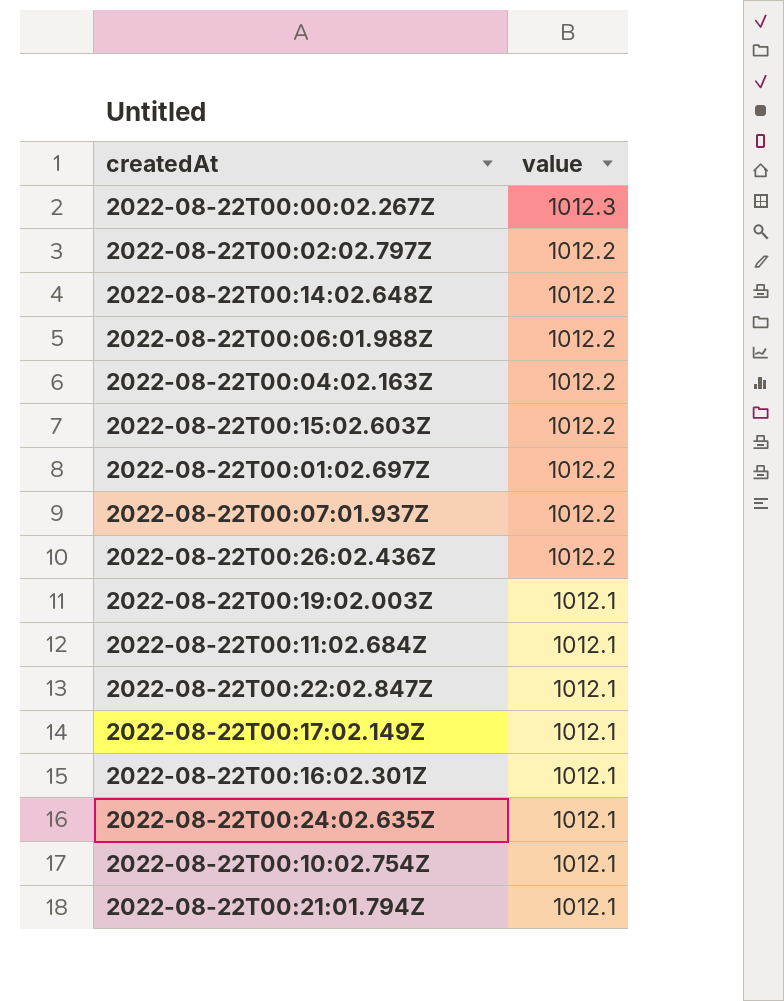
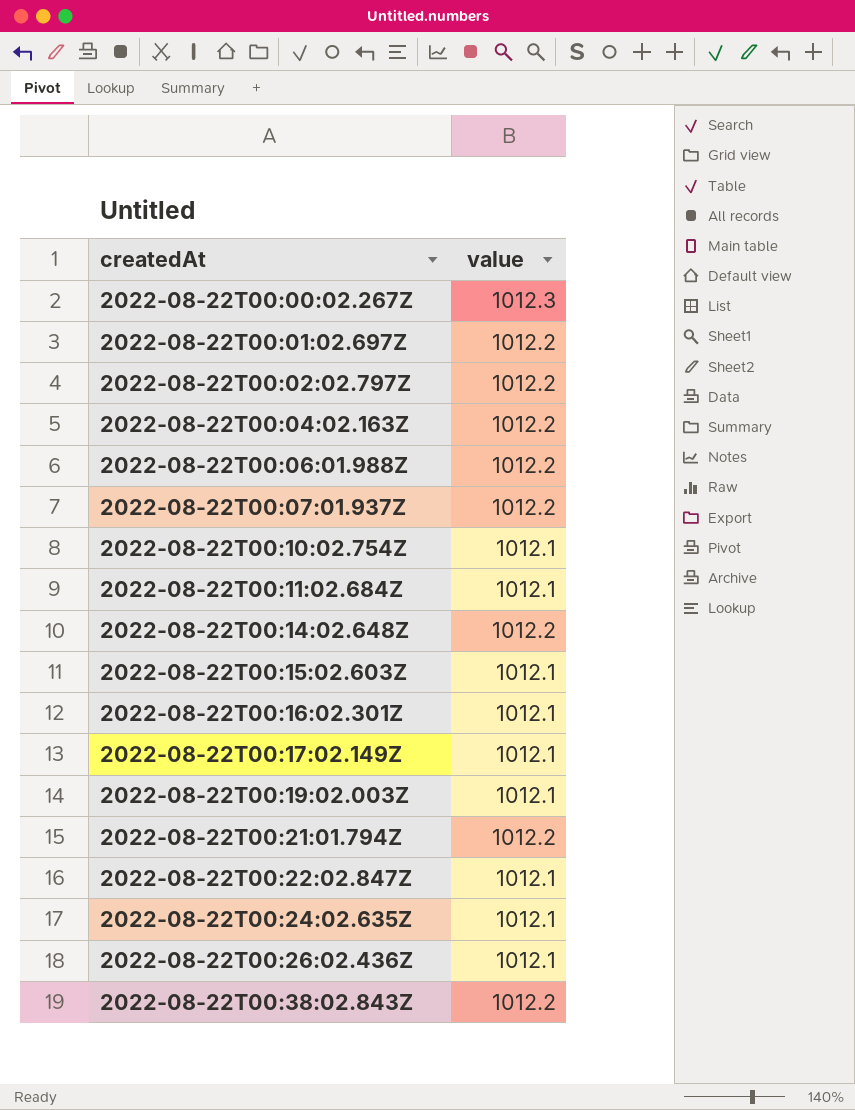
row order: value descending -> createdAt ascending
2022-08-22T00:15:02.603Z | value: 1012.2 -> 1012.1
2022-08-22T00:21:01.794Z | value: 1012.1 -> 1012.2
2022-08-22T00:26:02.436Z | value: 1012.2 -> 1012.1
row 2022-08-22T00:38:02.843Z: none -> 1012.2

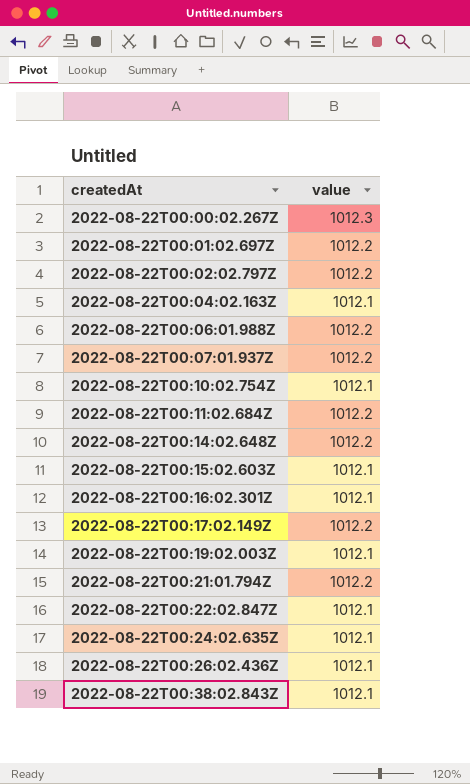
2022-08-22T00:04:02.163Z | value: 1012.2 -> 1012.1
2022-08-22T00:11:02.684Z | value: 1012.1 -> 1012.2
2022-08-22T00:17:02.149Z | value: 1012.1 -> 1012.2
2022-08-22T00:38:02.843Z | value: 1012.2 -> 1012.1

